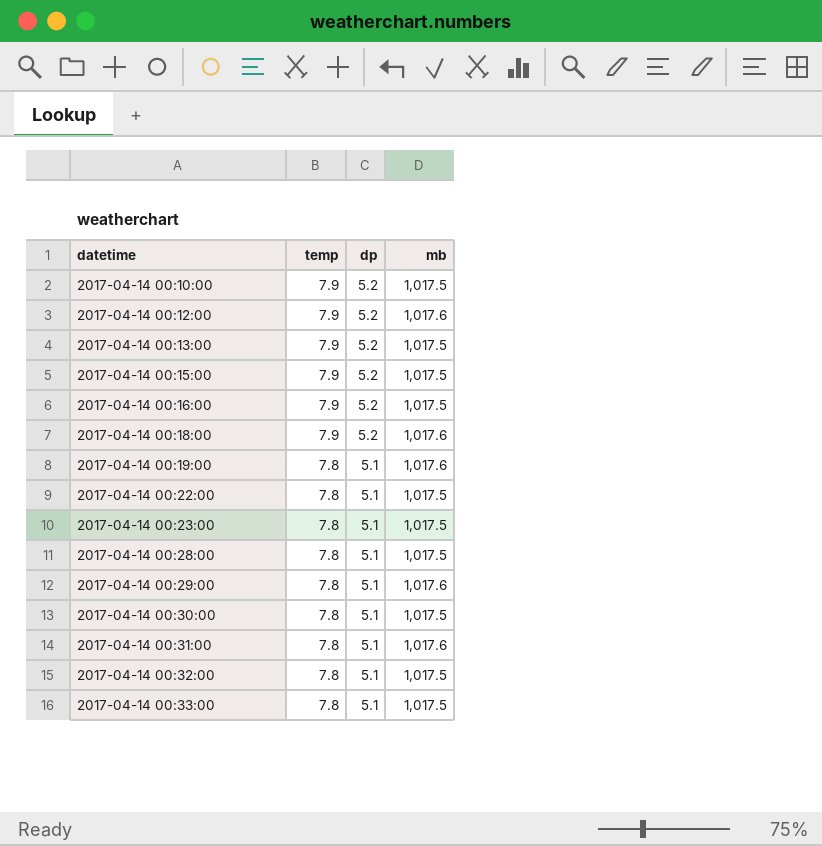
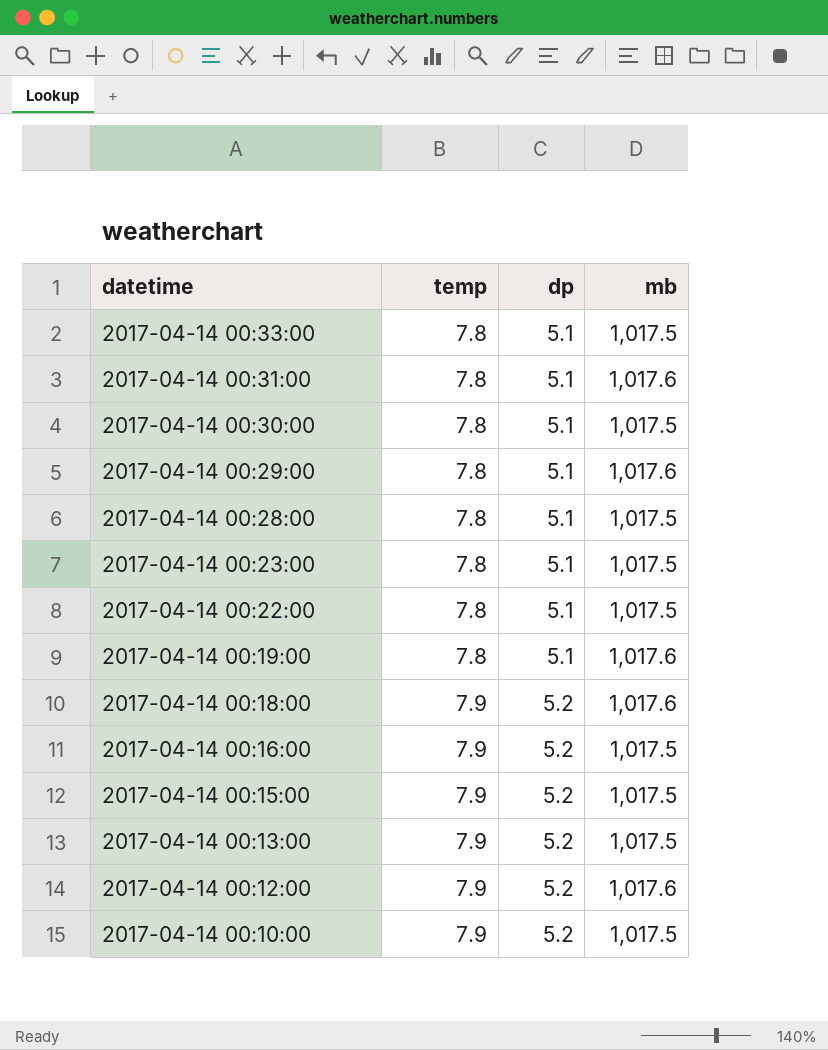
row order: datetime ascending -> datetime descending
row 2017-04-14 00:32:00: 7.8 | 5.1 | 1,017.5 -> none

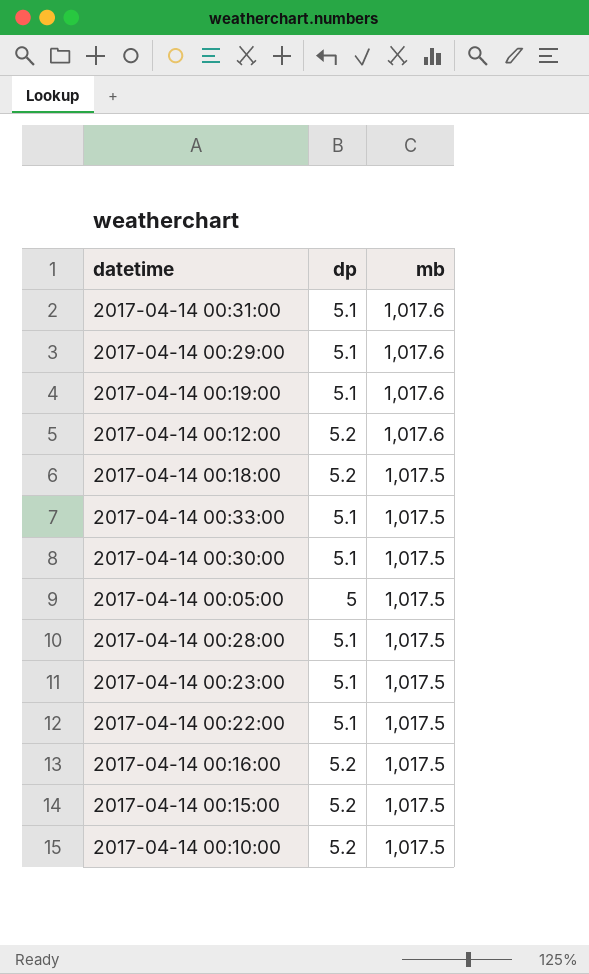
row order: datetime descending -> mb descending
column temp | position: 2 -> none
row 2017-04-14 00:13:00: 7.9 | 5.2 | 1,017.5 -> none
2017-04-14 00:18:00 | mb: 1,017.6 -> 1,017.5
row 2017-04-14 00:05:00: none -> 5 | 1,017.5

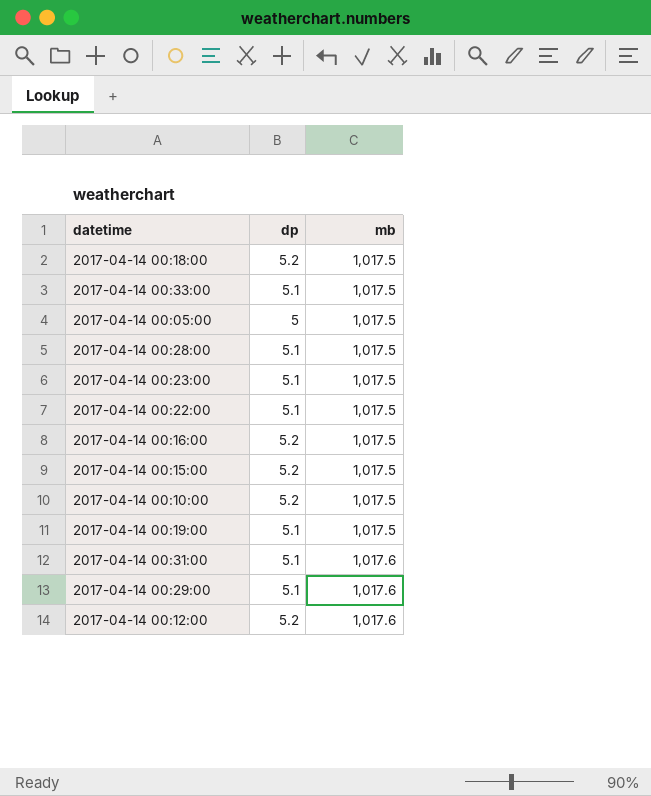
row order: mb descending -> mb ascending
row 2017-04-14 00:30:00: 5.1 | 1,017.5 -> none
2017-04-14 00:19:00 | mb: 1,017.6 -> 1,017.5

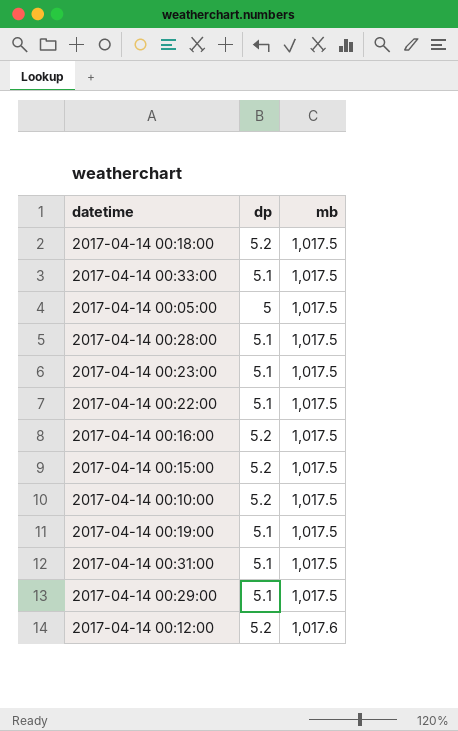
2017-04-14 00:31:00 | mb: 1,017.6 -> 1,017.5
2017-04-14 00:29:00 | mb: 1,017.6 -> 1,017.5

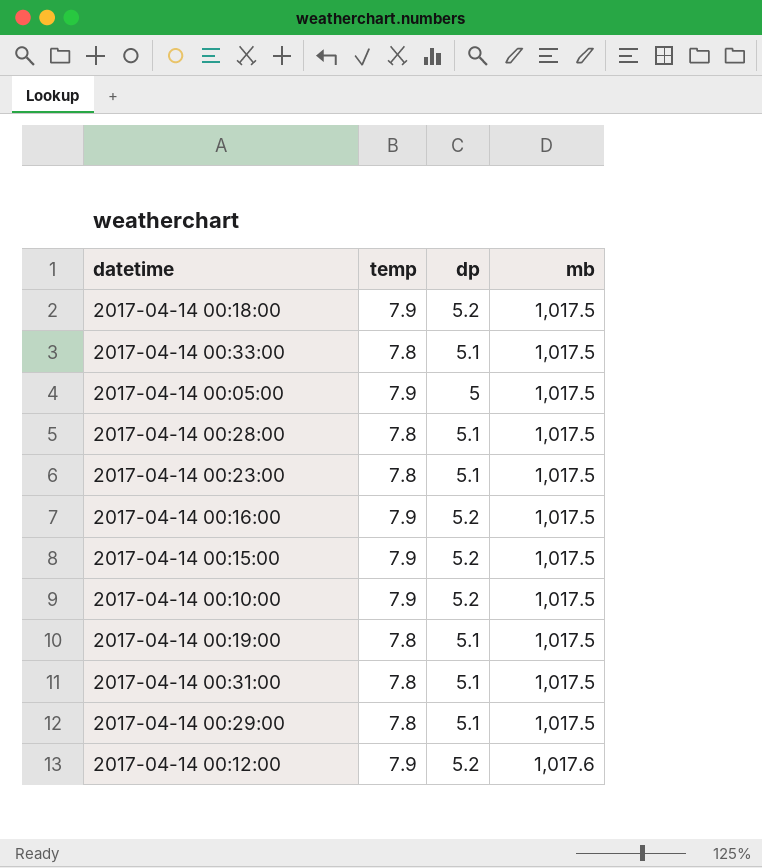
column temp | position: none -> 2
row 2017-04-14 00:22:00: 5.1 | 1,017.5 -> none

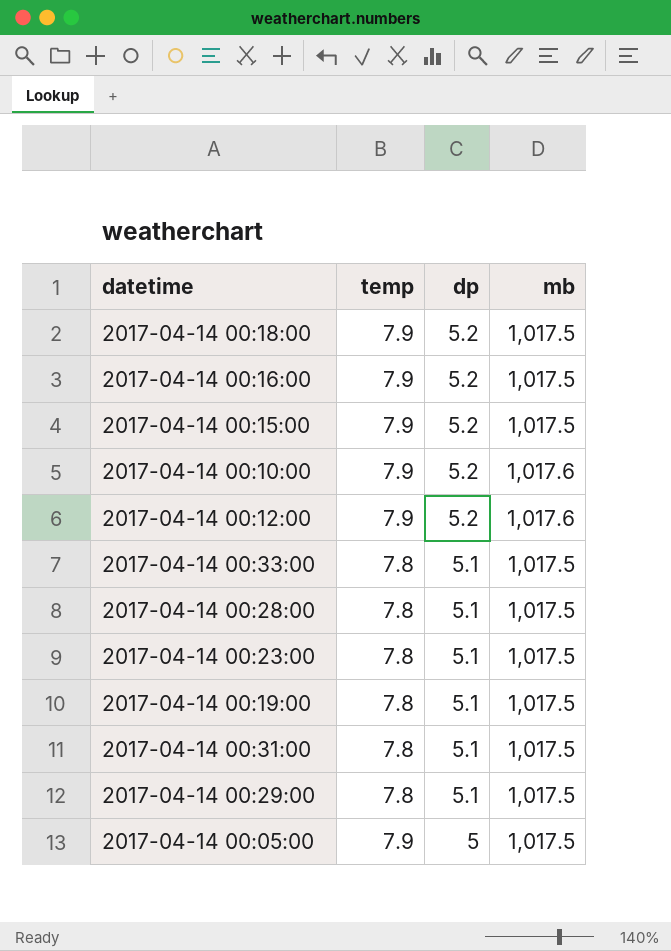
row order: mb ascending -> dp descending
2017-04-14 00:10:00 | mb: 1,017.5 -> 1,017.6

